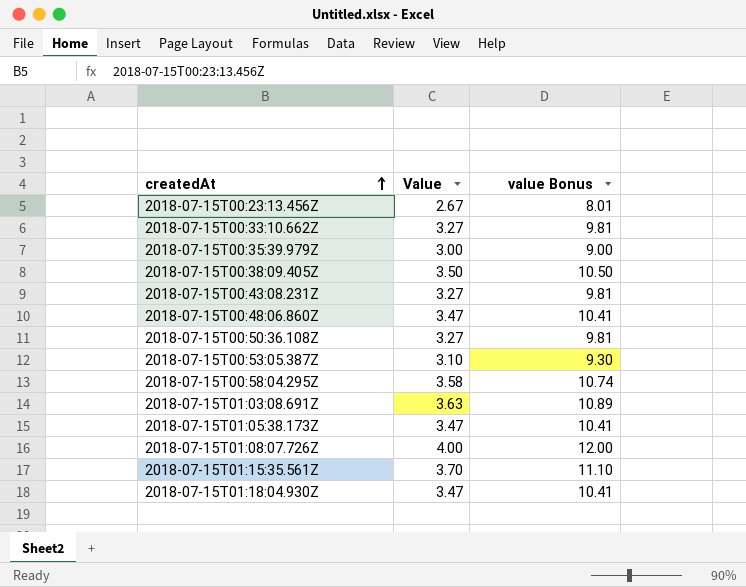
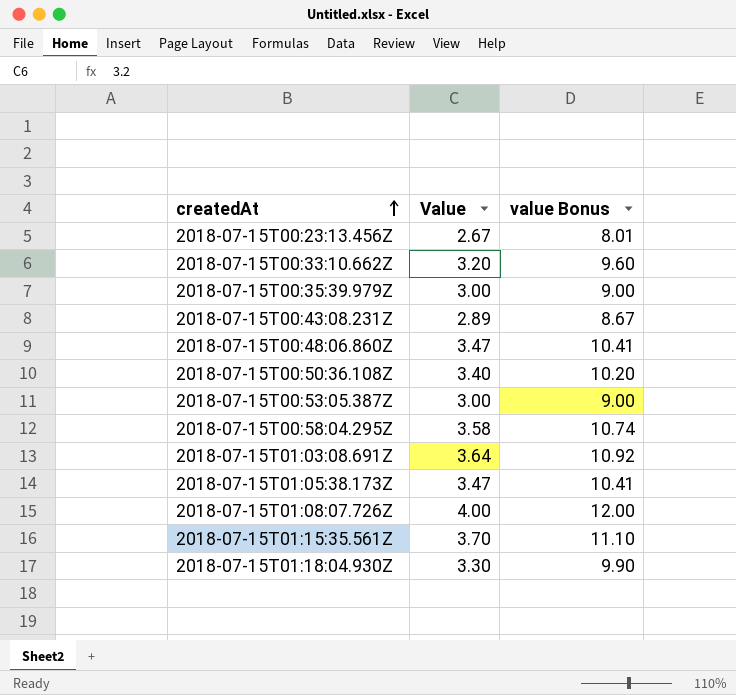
row 2018-07-15T00:38:09.405Z: 3.50 | 10.50 -> none
2018-07-15T00:33:10.662Z | Value: 3.27 -> 3.20
2018-07-15T00:33:10.662Z | value Bonus: 9.81 -> 9.60
2018-07-15T00:43:08.231Z | Value: 3.27 -> 2.89
2018-07-15T00:43:08.231Z | value Bonus: 9.81 -> 8.67
2018-07-15T00:50:36.108Z | Value: 3.27 -> 3.40
2018-07-15T00:50:36.108Z | value Bonus: 9.81 -> 10.20
2018-07-15T00:53:05.387Z | Value: 3.10 -> 3.00
2018-07-15T00:53:05.387Z | value Bonus: 9.30 -> 9.00
2018-07-15T01:03:08.691Z | Value: 3.63 -> 3.64
2018-07-15T01:03:08.691Z | value Bonus: 10.89 -> 10.92
2018-07-15T01:18:04.930Z | Value: 3.47 -> 3.30
2018-07-15T01:18:04.930Z | value Bonus: 10.41 -> 9.90

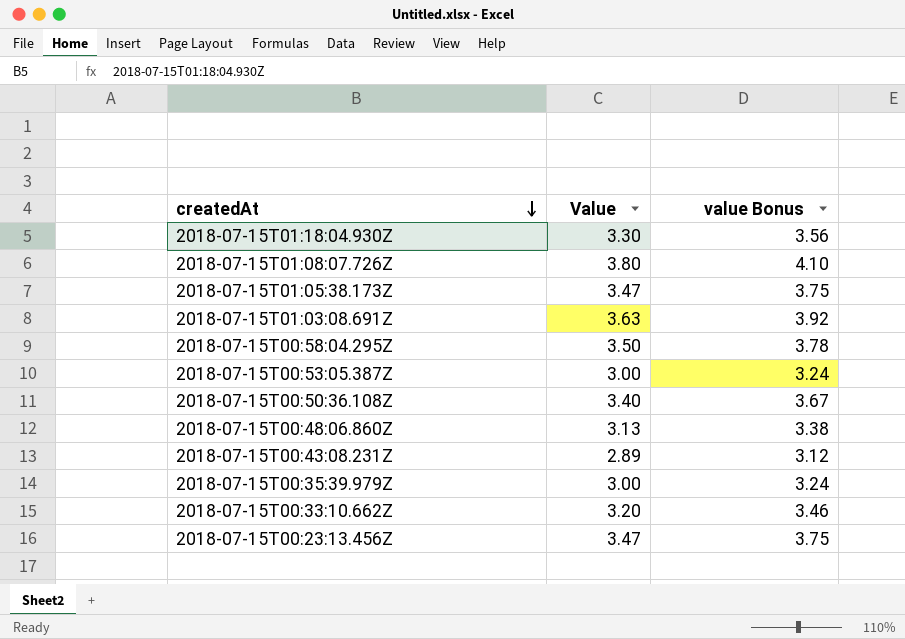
row order: createdAt ascending -> createdAt descending
column value Bonus | formula: [Value] * 3 -> [Value] * 1.08
row 2018-07-15T01:15:35.561Z: 3.70 | 11.10 -> none
2018-07-15T01:08:07.726Z | Value: 4.00 -> 3.80
2018-07-15T01:03:08.691Z | Value: 3.64 -> 3.63
2018-07-15T00:58:04.295Z | Value: 3.58 -> 3.50
2018-07-15T00:48:06.860Z | Value: 3.47 -> 3.13
2018-07-15T00:23:13.456Z | Value: 2.67 -> 3.47

